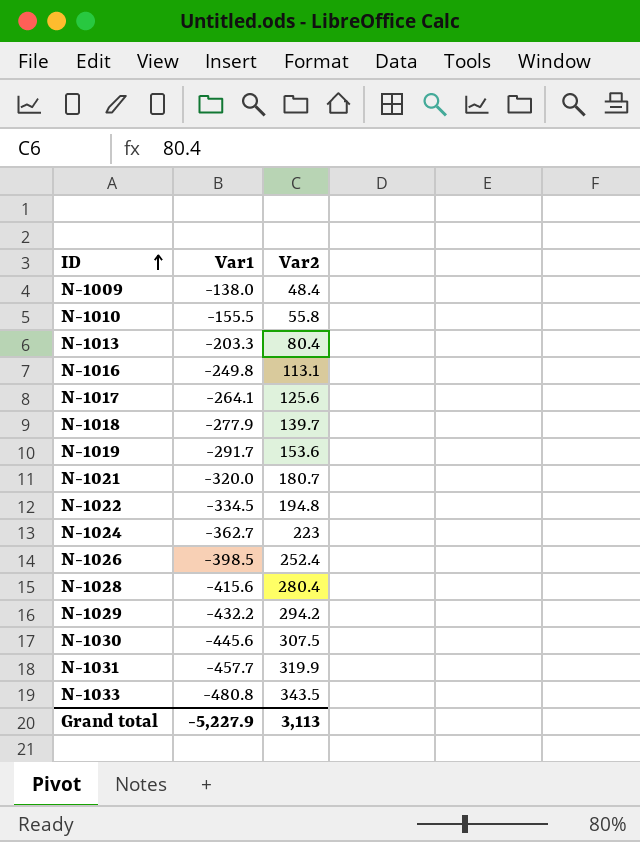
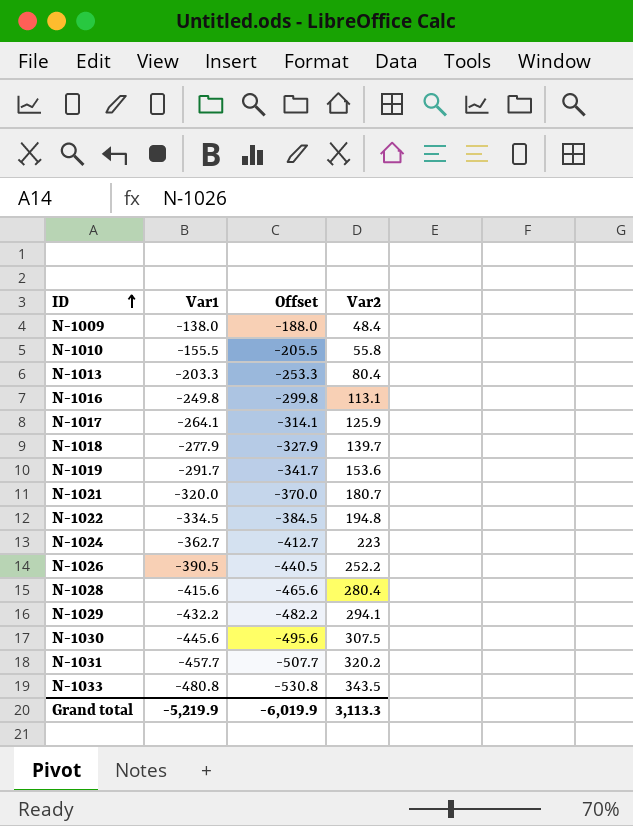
column Offset | formula: none -> [Var1] - 50
N-1017 | Var2: 125.6 -> 125.9
N-1026 | Var1: -398.5 -> -390.5
N-1026 | Var2: 252.4 -> 252.2
N-1029 | Var2: 294.2 -> 294.1
N-1031 | Var2: 319.9 -> 320.2
Grand total | Var1: -5,227.9 -> -5,219.9
Grand total | Var2: 3,113 -> 3,113.3

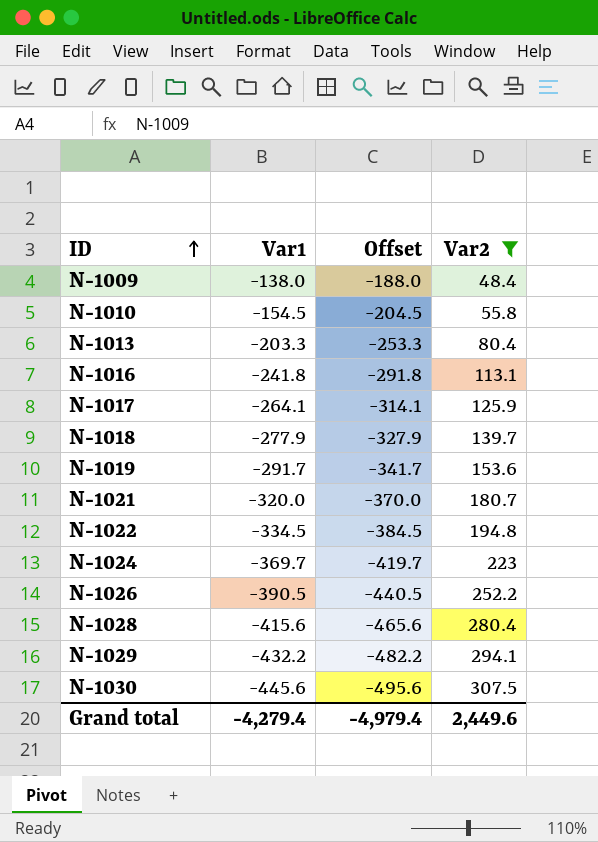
filter: none -> Var2 <= 307.5
N-1010 | Var1: -155.5 -> -154.5
N-1010 | Offset: -205.5 -> -204.5
N-1016 | Var1: -249.8 -> -241.8
N-1016 | Offset: -299.8 -> -291.8
N-1024 | Var1: -362.7 -> -369.7
N-1024 | Offset: -412.7 -> -419.7
Grand total | Var1: -5,219.9 -> -4,279.4
Grand total | Offset: -6,019.9 -> -4,979.4
Grand total | Var2: 3,113.3 -> 2,449.6

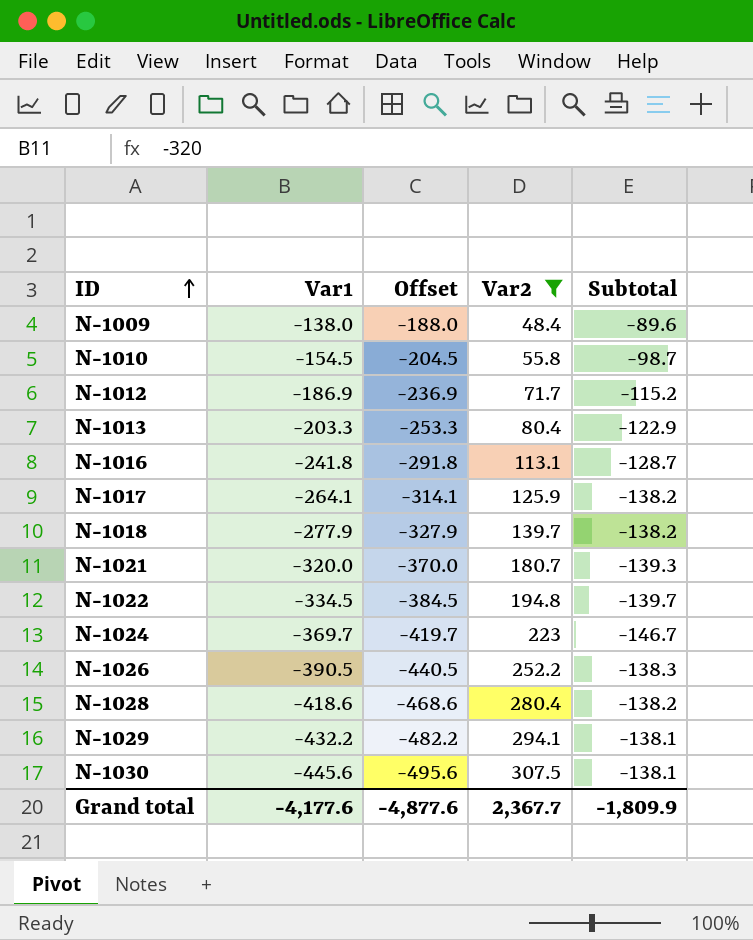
column Subtotal | formula: none -> [Var1] + [Var2]
row N-1019: -291.7 | -341.7 | 153.6 -> none
row N-1012: none -> -186.9 | -236.9 | 71.7 | -115.2
N-1028 | Var1: -415.6 -> -418.6
N-1028 | Offset: -465.6 -> -468.6
Grand total | Var1: -4,279.4 -> -4,177.6
Grand total | Offset: -4,979.4 -> -4,877.6
Grand total | Var2: 2,449.6 -> 2,367.7

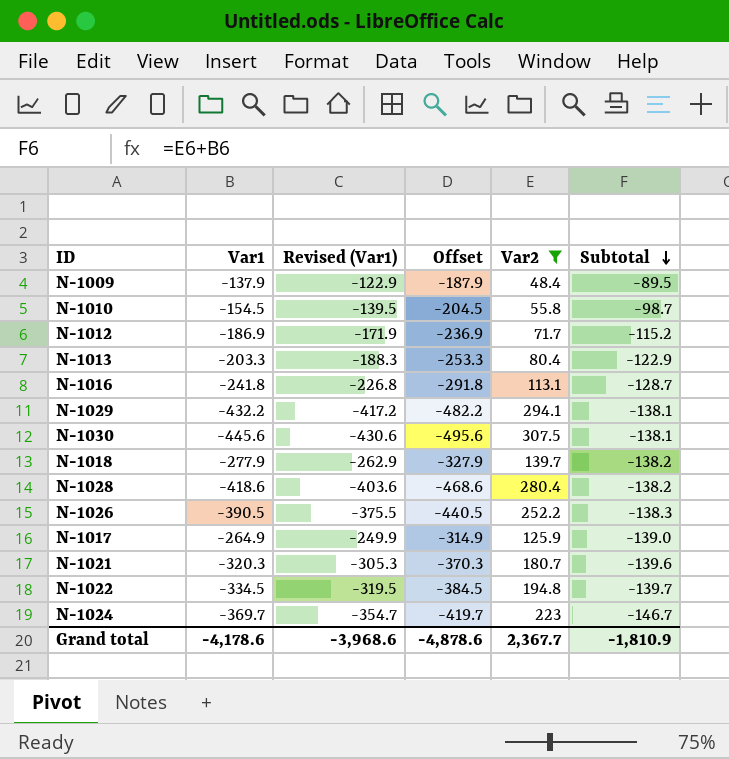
row order: ID ascending -> Subtotal descending
column Revised (Var1) | formula: none -> [Var1] + 15
N-1009 | Var1: -138.0 -> -137.9
N-1009 | Offset: -188.0 -> -187.9
N-1009 | Subtotal: -89.6 -> -89.5
N-1017 | Var1: -264.1 -> -264.9
N-1017 | Offset: -314.1 -> -314.9
N-1017 | Subtotal: -138.2 -> -139.0
N-1021 | Var1: -320.0 -> -320.3
N-1021 | Offset: -370.0 -> -370.3
N-1021 | Subtotal: -139.3 -> -139.6
Grand total | Var1: -4,177.6 -> -4,178.6
Grand total | Offset: -4,877.6 -> -4,878.6
Grand total | Subtotal: -1,809.9 -> -1,810.9

